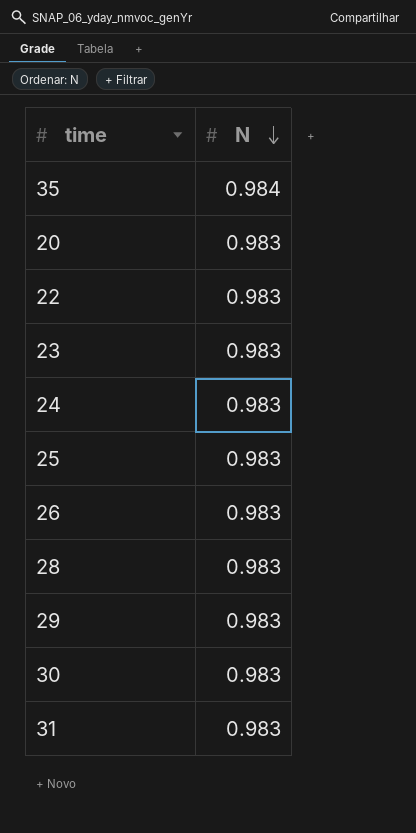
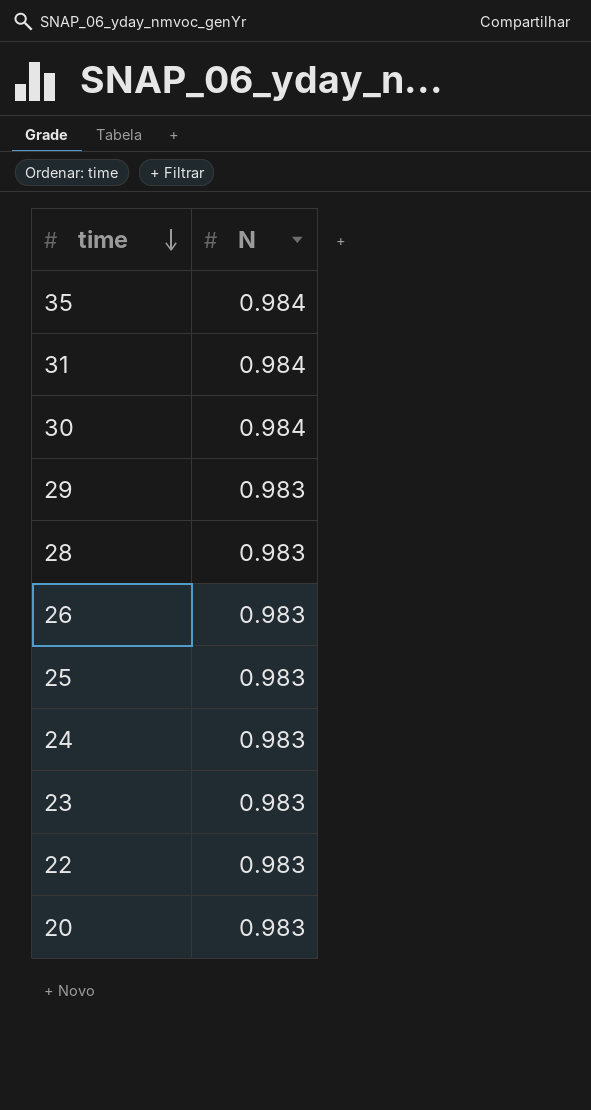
row order: N descending -> time descending
31 | N: 0.983 -> 0.984
30 | N: 0.983 -> 0.984

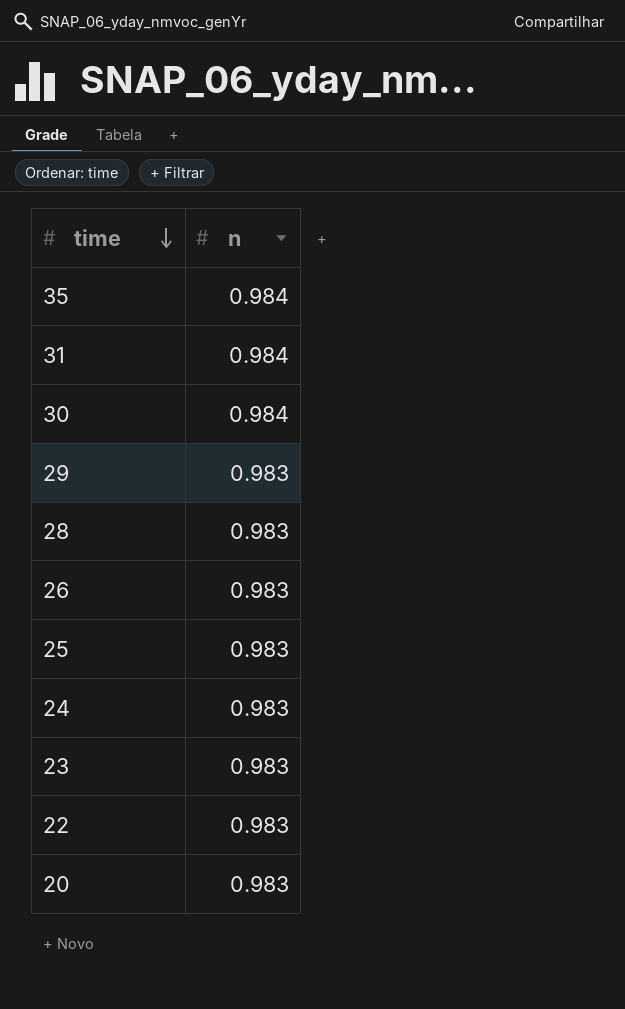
column name: N -> n

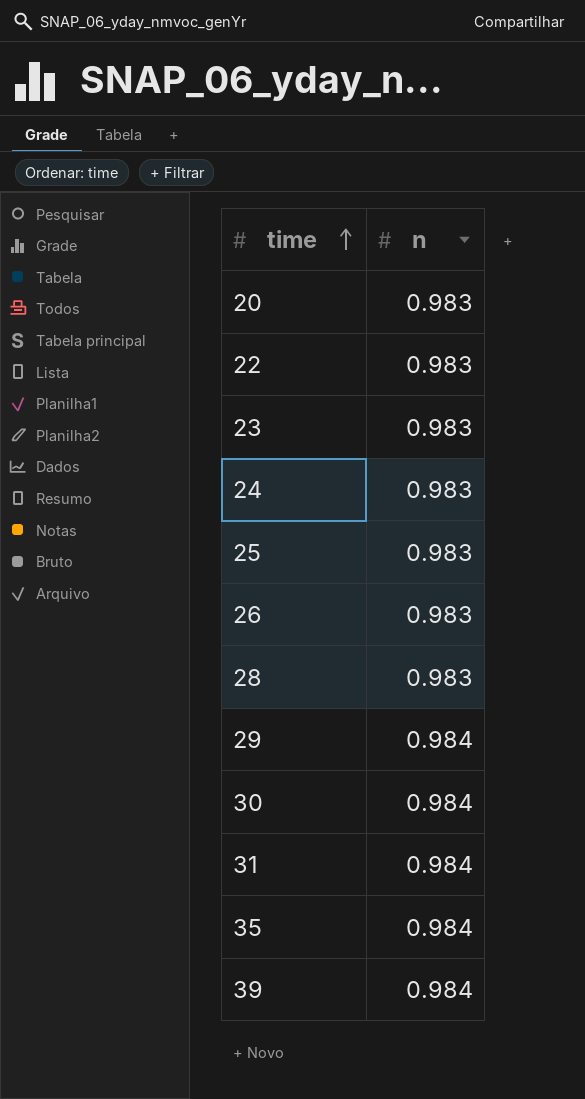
row order: time descending -> time ascending
29 | n: 0.983 -> 0.984
row 39: none -> 0.984

